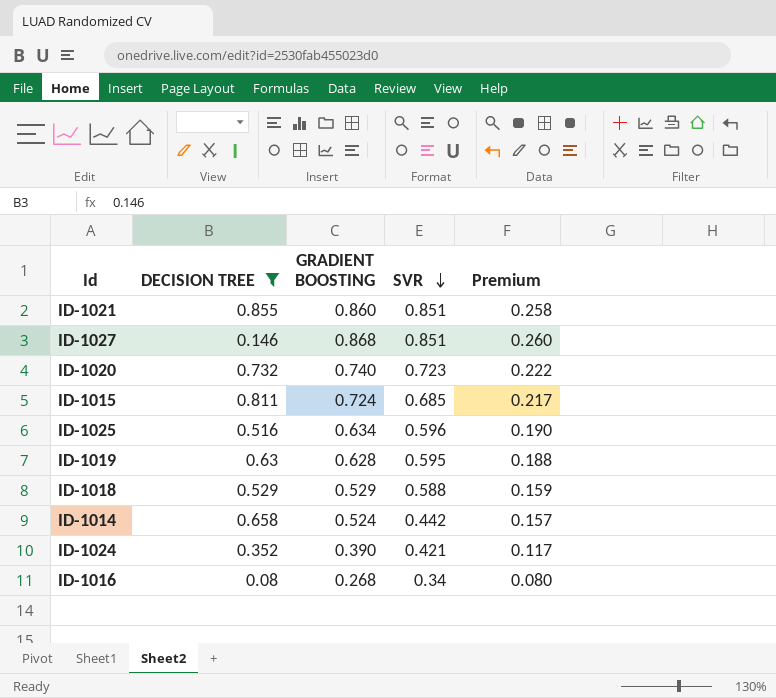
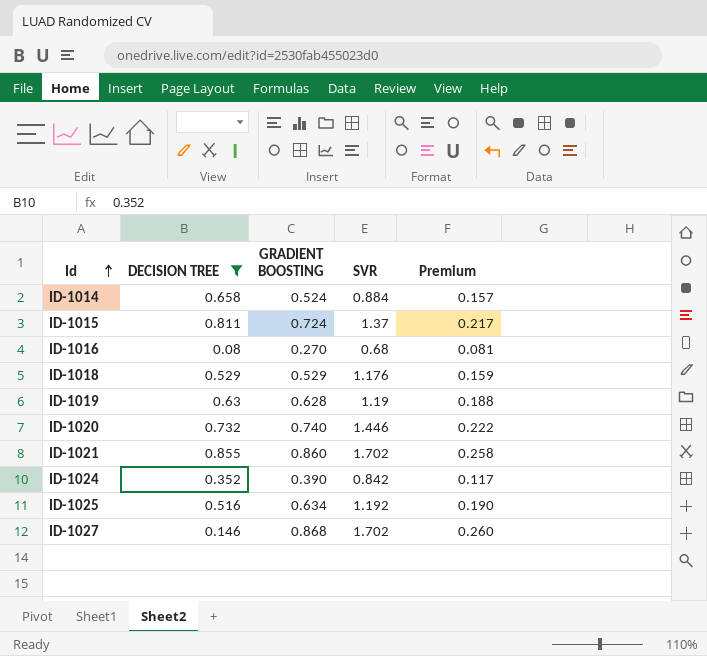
row order: SVR descending -> Id ascending
ID-1014 | SVR: 0.442 -> 0.884
ID-1015 | SVR: 0.685 -> 1.37
ID-1016 | GRADIENT BOOSTING: 0.268 -> 0.270
ID-1016 | SVR: 0.34 -> 0.68
ID-1016 | Premium: 0.080 -> 0.081
ID-1018 | SVR: 0.588 -> 1.176
ID-1019 | SVR: 0.595 -> 1.19
ID-1020 | SVR: 0.723 -> 1.446
ID-1021 | SVR: 0.851 -> 1.702
ID-1024 | SVR: 0.421 -> 0.842
ID-1025 | SVR: 0.596 -> 1.192
ID-1027 | SVR: 0.851 -> 1.702

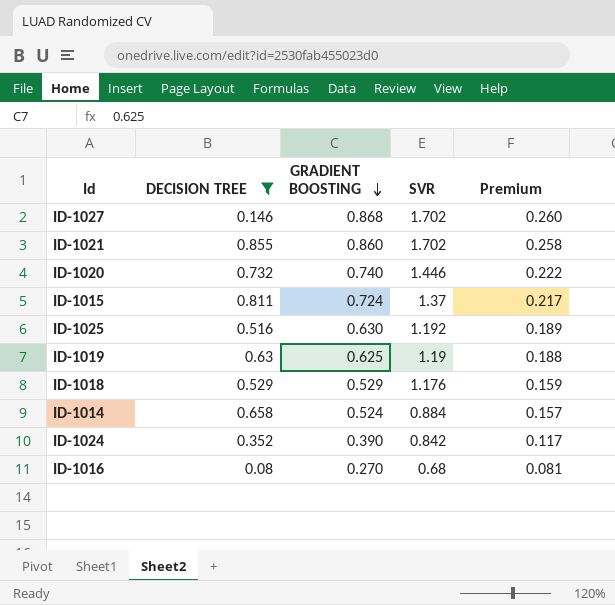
row order: Id ascending -> GRADIENT BOOSTING descending
ID-1025 | GRADIENT BOOSTING: 0.634 -> 0.630
ID-1025 | Premium: 0.190 -> 0.189
ID-1019 | GRADIENT BOOSTING: 0.628 -> 0.625

